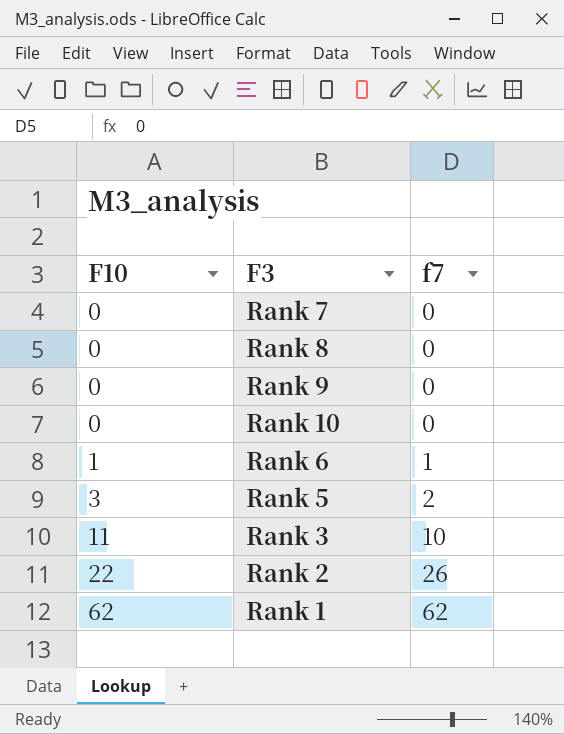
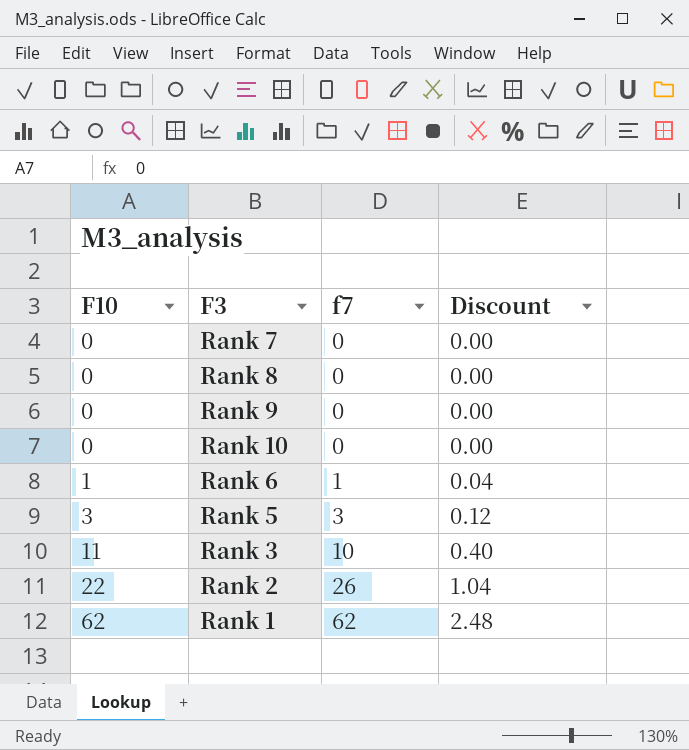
column Discount | formula: none -> [f7] * 0.04
Rank 5 | f7: 2 -> 3

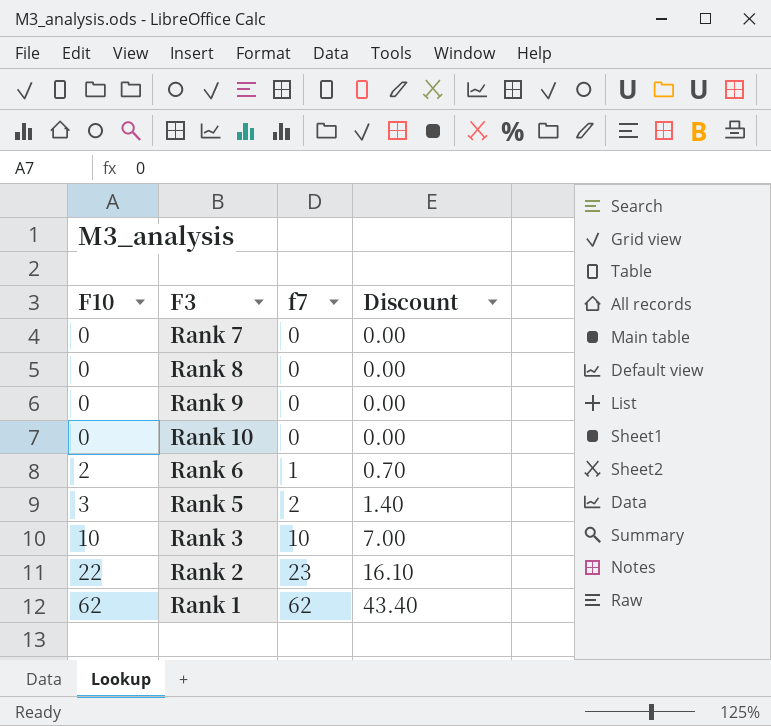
column Discount | formula: [f7] * 0.04 -> [f7] * 0.7
Rank 6 | F10: 1 -> 2
Rank 5 | f7: 3 -> 2
Rank 3 | F10: 11 -> 10
Rank 2 | f7: 26 -> 23

